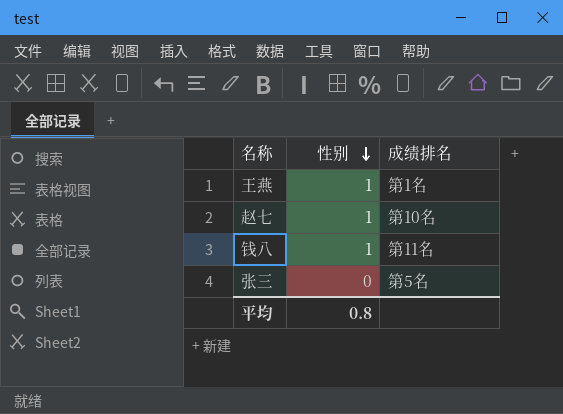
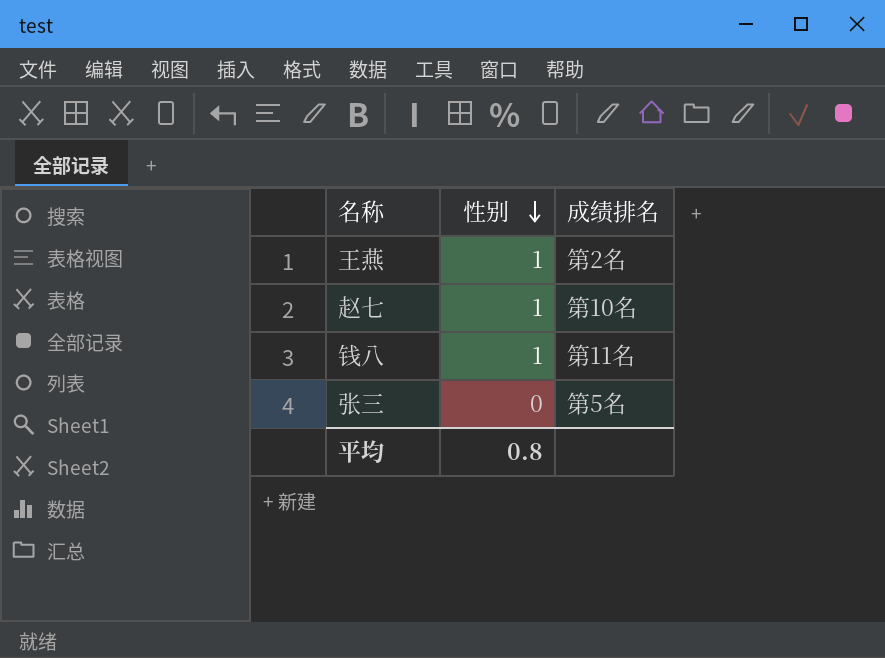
王燕 | 成绩排名: 第1名 -> 第2名

